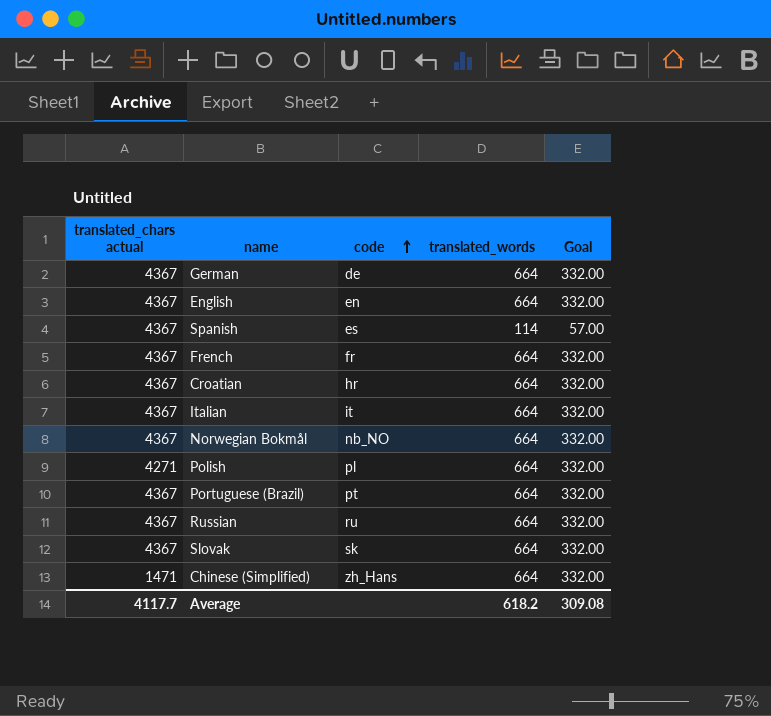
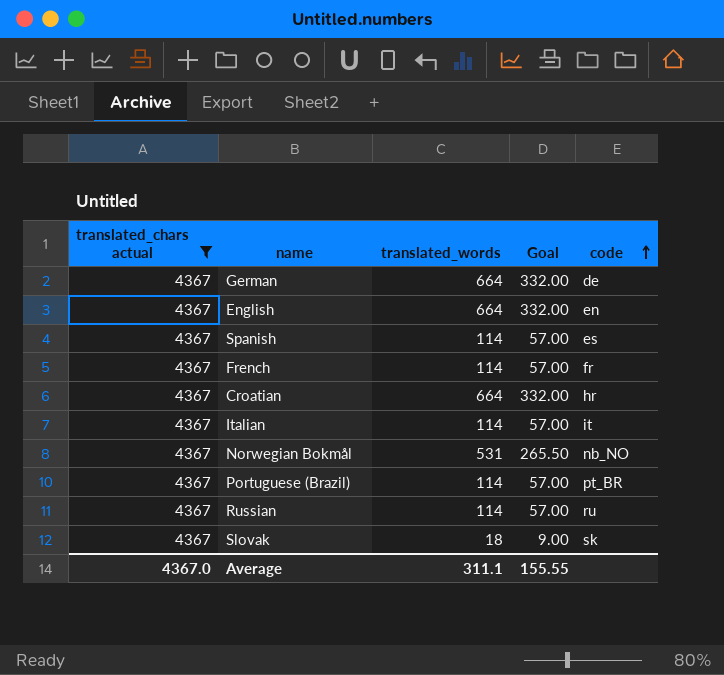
filter: none -> translated_chars actual = 4367
column code | position: 3 -> 5
French | translated_words: 664 -> 114
French | Goal: 332.00 -> 57.00
Italian | translated_words: 664 -> 114
Italian | Goal: 332.00 -> 57.00
Norwegian Bokmål | translated_words: 664 -> 531
Norwegian Bokmål | Goal: 332.00 -> 265.50
Portuguese (Brazil) | translated_words: 664 -> 114
Portuguese (Brazil) | Goal: 332.00 -> 57.00
Portuguese (Brazil) | code: pt -> pt_BR
Russian | translated_words: 664 -> 114
Russian | Goal: 332.00 -> 57.00
Slovak | translated_words: 664 -> 18
Slovak | Goal: 332.00 -> 9.00
Average | translated_chars actual: 4117.7 -> 4367.0
Average | translated_words: 618.2 -> 311.1
Average | Goal: 309.08 -> 155.55

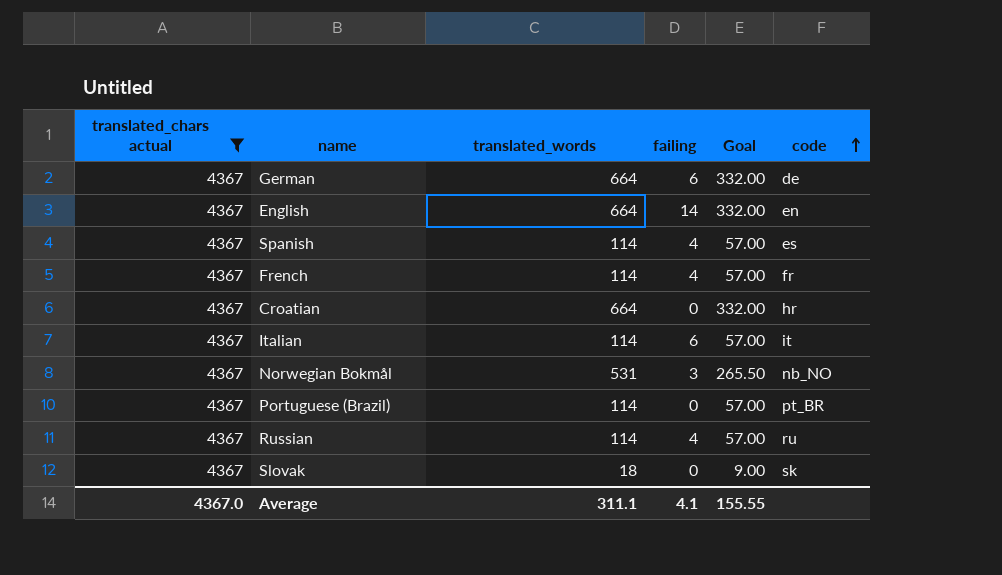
column failing | position: none -> 4

